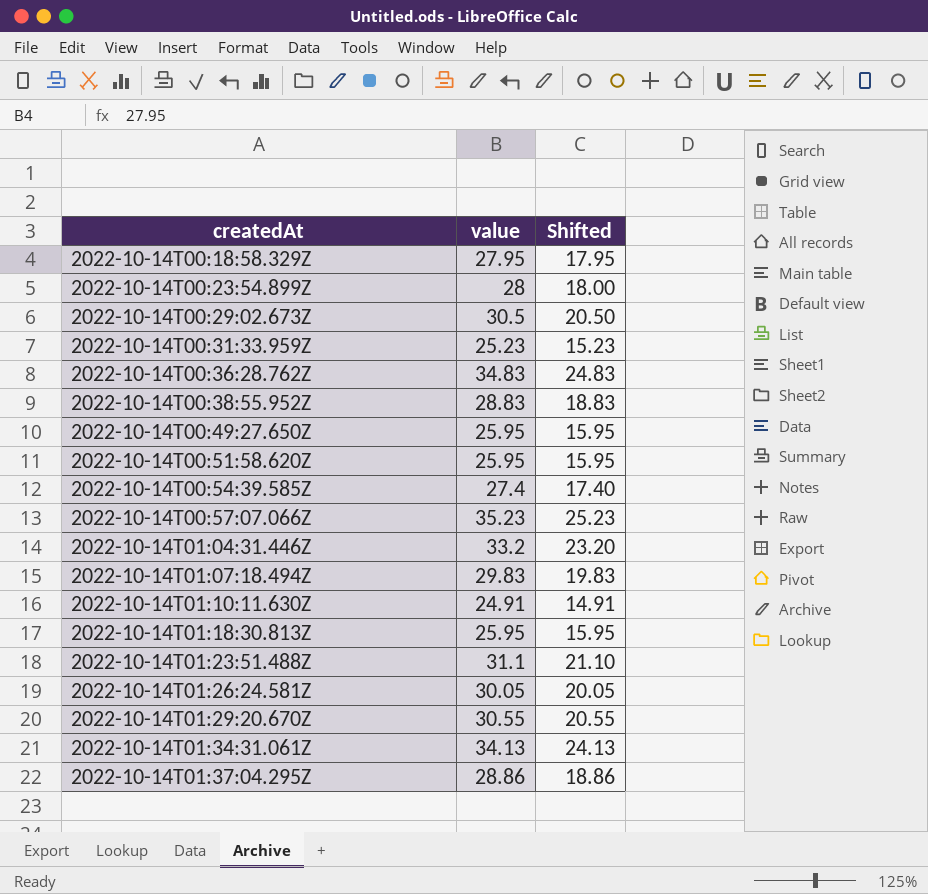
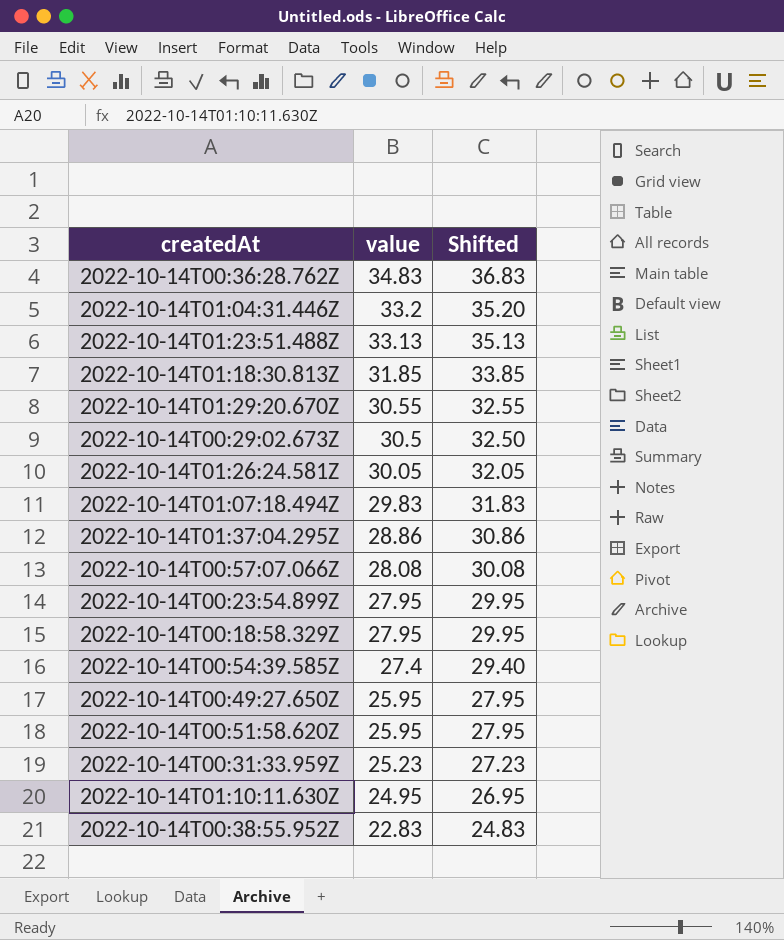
row order: createdAt ascending -> value descending
column Shifted | formula: [value] - 10 -> [value] + 2
row 2022-10-14T01:34:31.061Z: 34.13 | 24.13 -> none
2022-10-14T01:23:51.488Z | value: 31.1 -> 33.13
2022-10-14T01:18:30.813Z | value: 25.95 -> 31.85
2022-10-14T00:57:07.066Z | value: 35.23 -> 28.08
2022-10-14T00:23:54.899Z | value: 28 -> 27.95
2022-10-14T01:10:11.630Z | value: 24.91 -> 24.95
2022-10-14T00:38:55.952Z | value: 28.83 -> 22.83

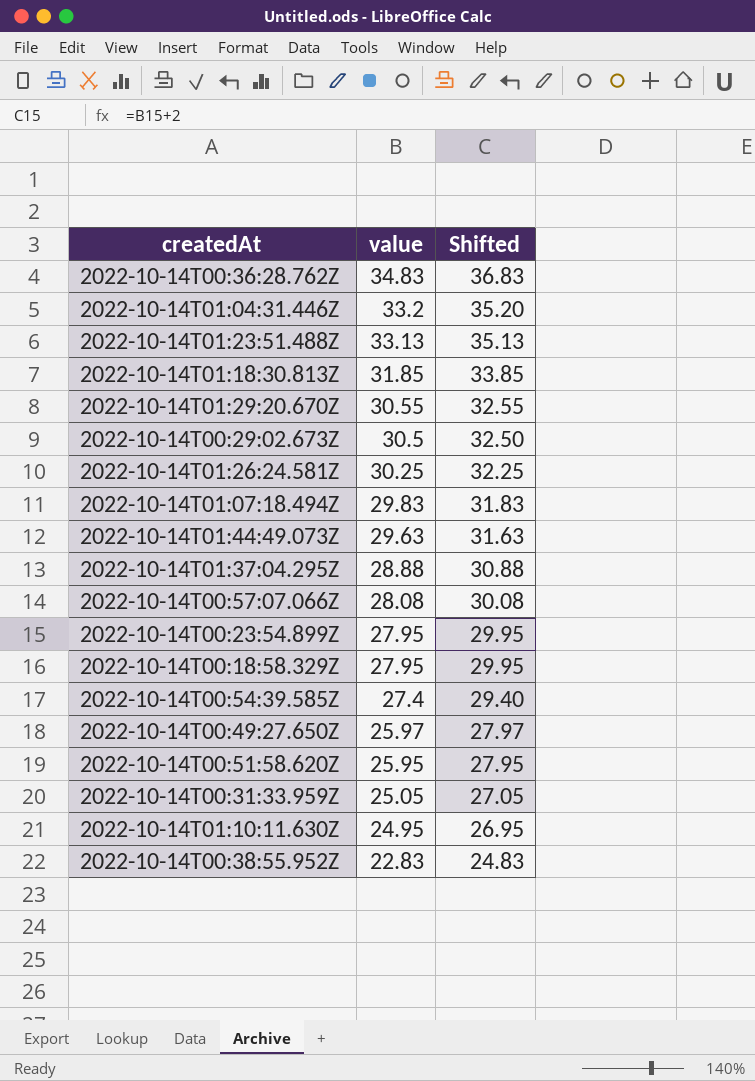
2022-10-14T01:26:24.581Z | value: 30.05 -> 30.25
2022-10-14T01:26:24.581Z | Shifted: 32.05 -> 32.25
row 2022-10-14T01:44:49.073Z: none -> 29.63 | 31.63
2022-10-14T01:37:04.295Z | value: 28.86 -> 28.88
2022-10-14T01:37:04.295Z | Shifted: 30.86 -> 30.88
2022-10-14T00:49:27.650Z | value: 25.95 -> 25.97
2022-10-14T00:49:27.650Z | Shifted: 27.95 -> 27.97
2022-10-14T00:31:33.959Z | value: 25.23 -> 25.05
2022-10-14T00:31:33.959Z | Shifted: 27.23 -> 27.05

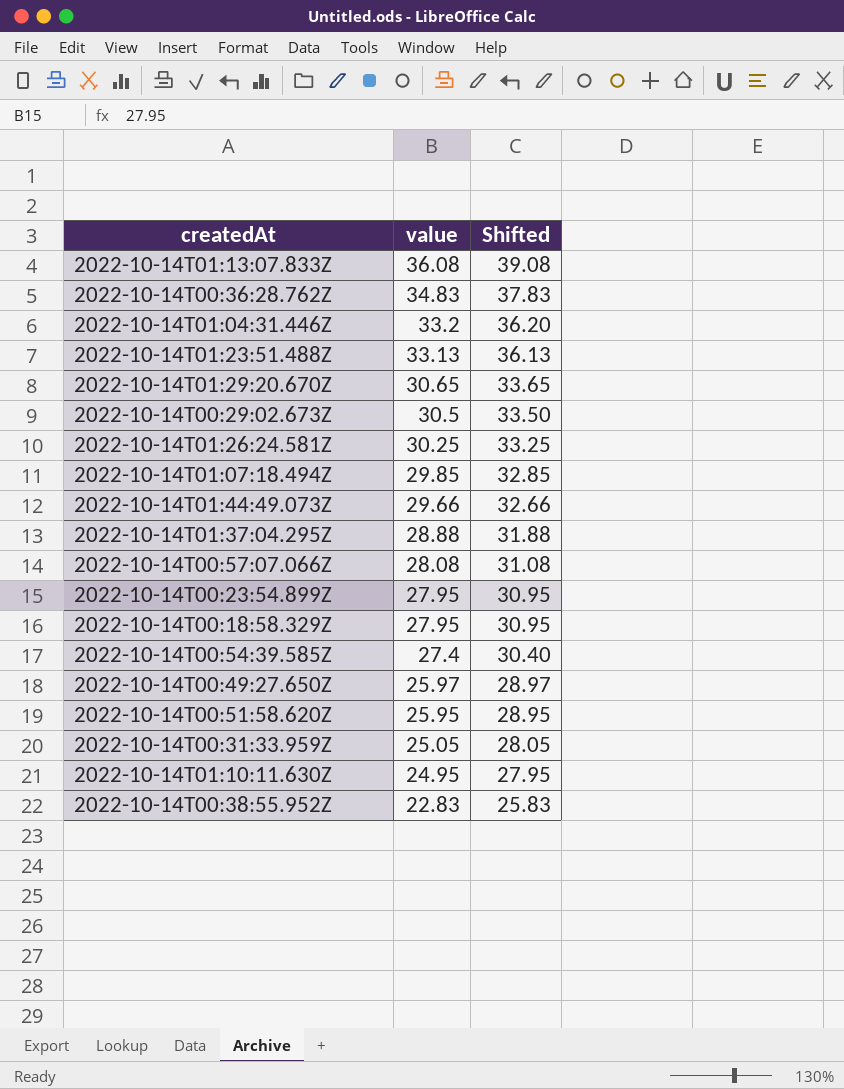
column Shifted | formula: [value] + 2 -> [value] + 3
row 2022-10-14T01:18:30.813Z: 31.85 | 33.85 -> none
row 2022-10-14T01:13:07.833Z: none -> 36.08 | 39.08
2022-10-14T01:29:20.670Z | value: 30.55 -> 30.65
2022-10-14T01:07:18.494Z | value: 29.83 -> 29.85
2022-10-14T01:44:49.073Z | value: 29.63 -> 29.66

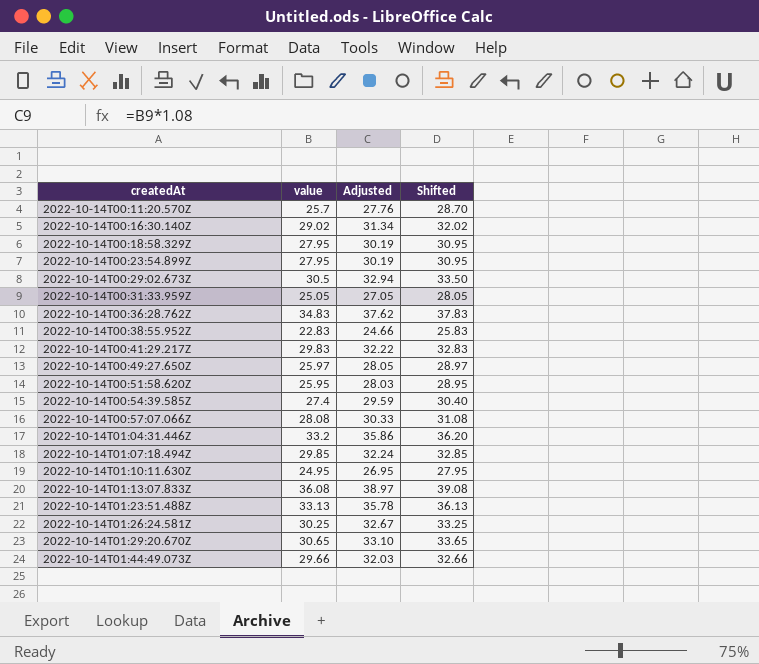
row order: value descending -> createdAt ascending
column Adjusted | formula: none -> [value] * 1.08
row 2022-10-14T01:37:04.295Z: 28.88 | 31.88 -> none
row 2022-10-14T00:11:20.570Z: none -> 25.7 | 27.76 | 28.70
row 2022-10-14T00:16:30.140Z: none -> 29.02 | 31.34 | 32.02
row 2022-10-14T00:41:29.217Z: none -> 29.83 | 32.22 | 32.83

